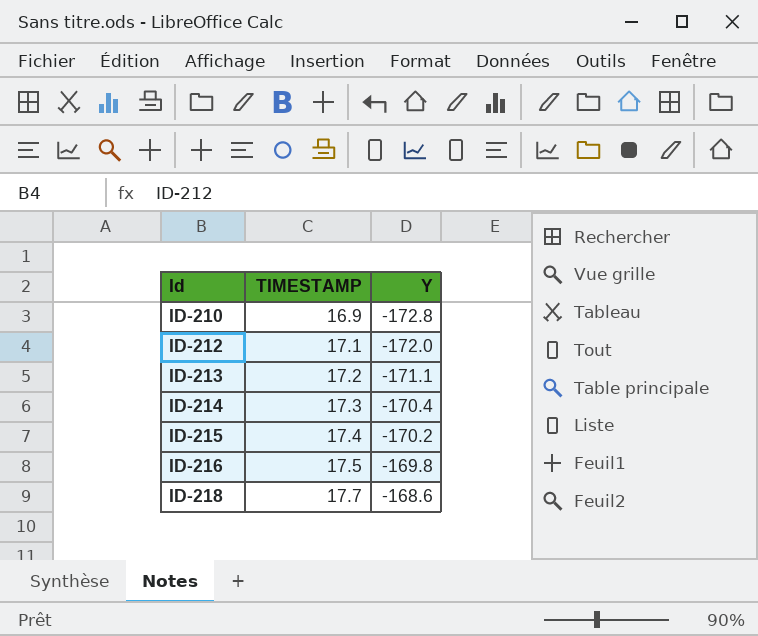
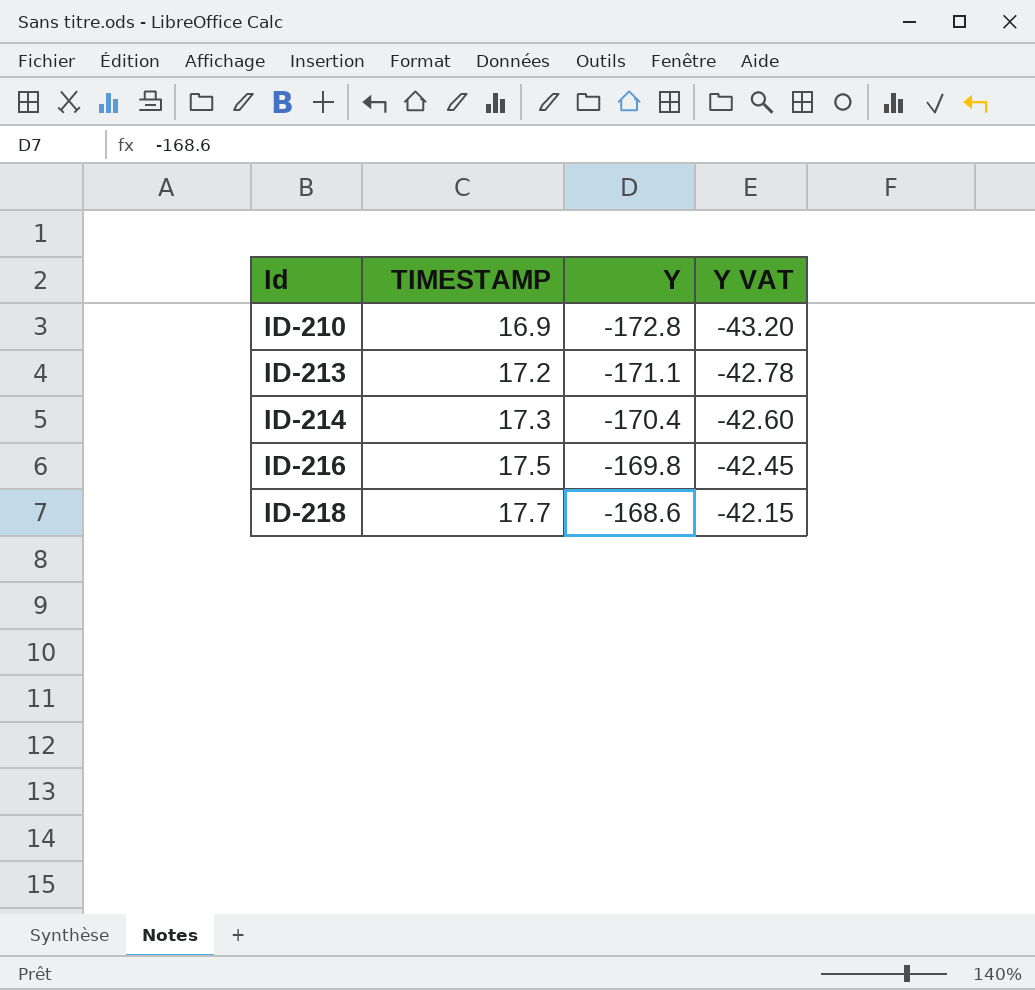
column Y VAT | formula: none -> [Y] * 0.25
row ID-212: 17.1 | -172.0 -> none
row ID-215: 17.4 | -170.2 -> none

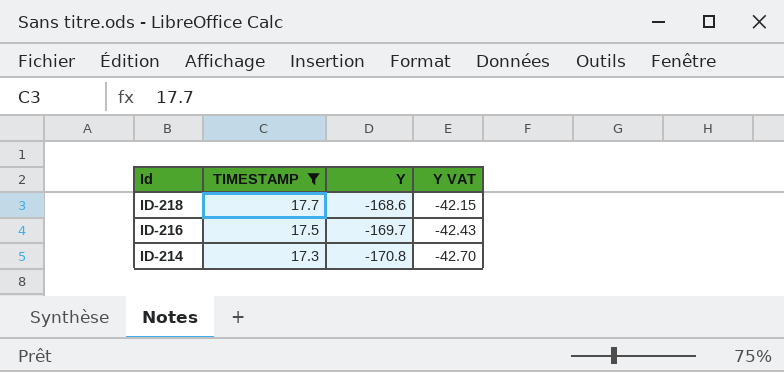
filter: none -> TIMESTAMP >= 17.3
row order: Id ascending -> Id descending
ID-216 | Y: -169.8 -> -169.7
ID-216 | Y VAT: -42.45 -> -42.43
ID-214 | Y: -170.4 -> -170.8
ID-214 | Y VAT: -42.60 -> -42.70

